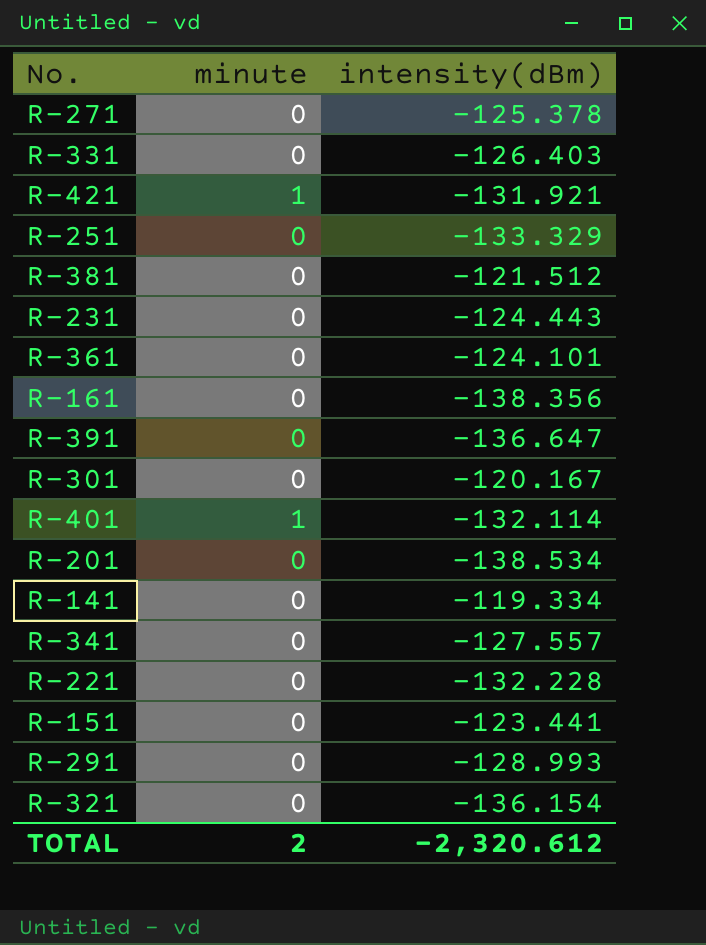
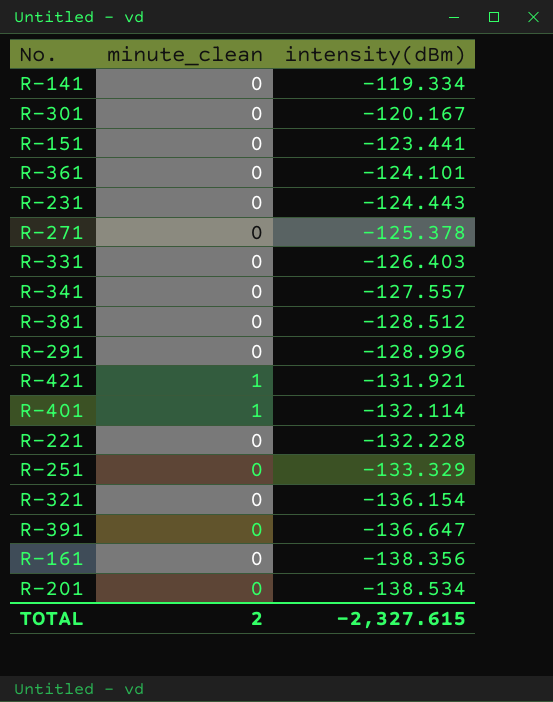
row order: none -> intensity(dBm) descending
column name: minute -> minute_clean
R-381 | intensity(dBm): -121.512 -> -128.512
R-291 | intensity(dBm): -128.993 -> -128.996
TOTAL | intensity(dBm): -2,320.612 -> -2,327.615

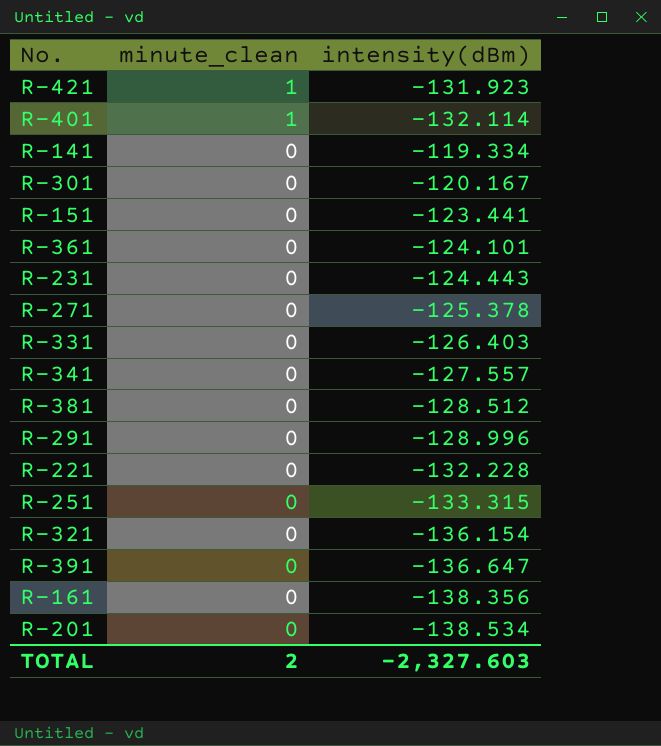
row order: intensity(dBm) descending -> minute_clean descending
R-421 | intensity(dBm): -131.921 -> -131.923
R-251 | intensity(dBm): -133.329 -> -133.315
TOTAL | intensity(dBm): -2,327.615 -> -2,327.603

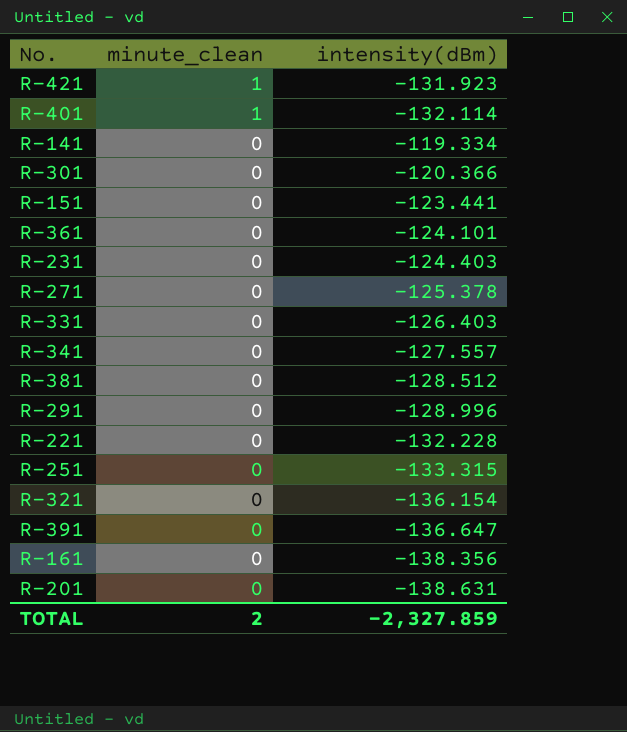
R-301 | intensity(dBm): -120.167 -> -120.366
R-231 | intensity(dBm): -124.443 -> -124.403
R-201 | intensity(dBm): -138.534 -> -138.631
TOTAL | intensity(dBm): -2,327.603 -> -2,327.859

